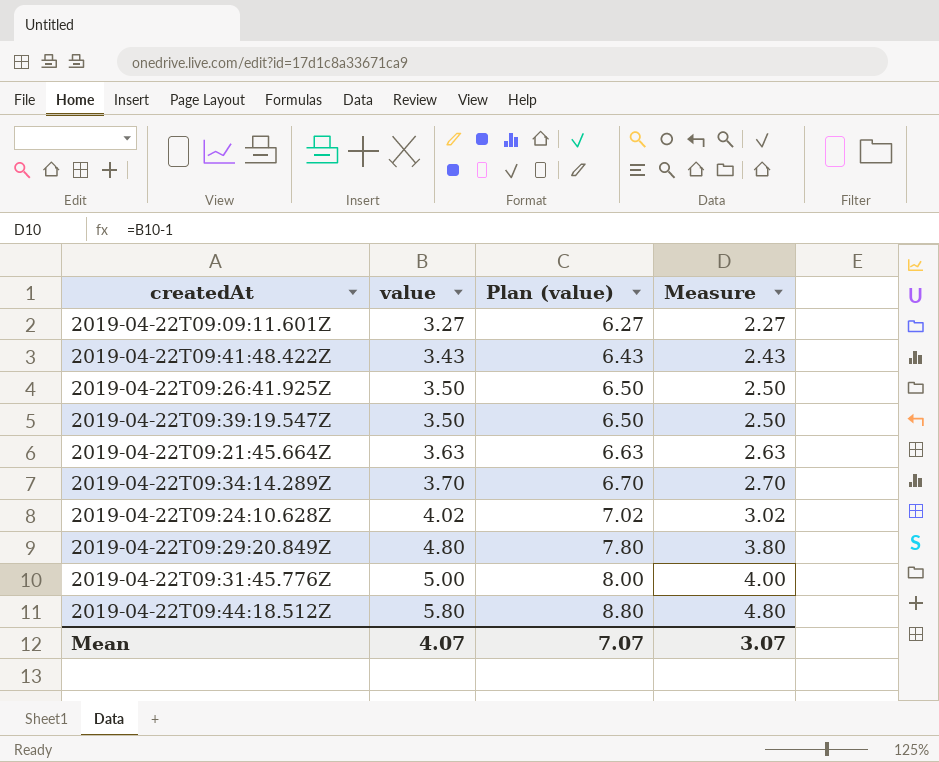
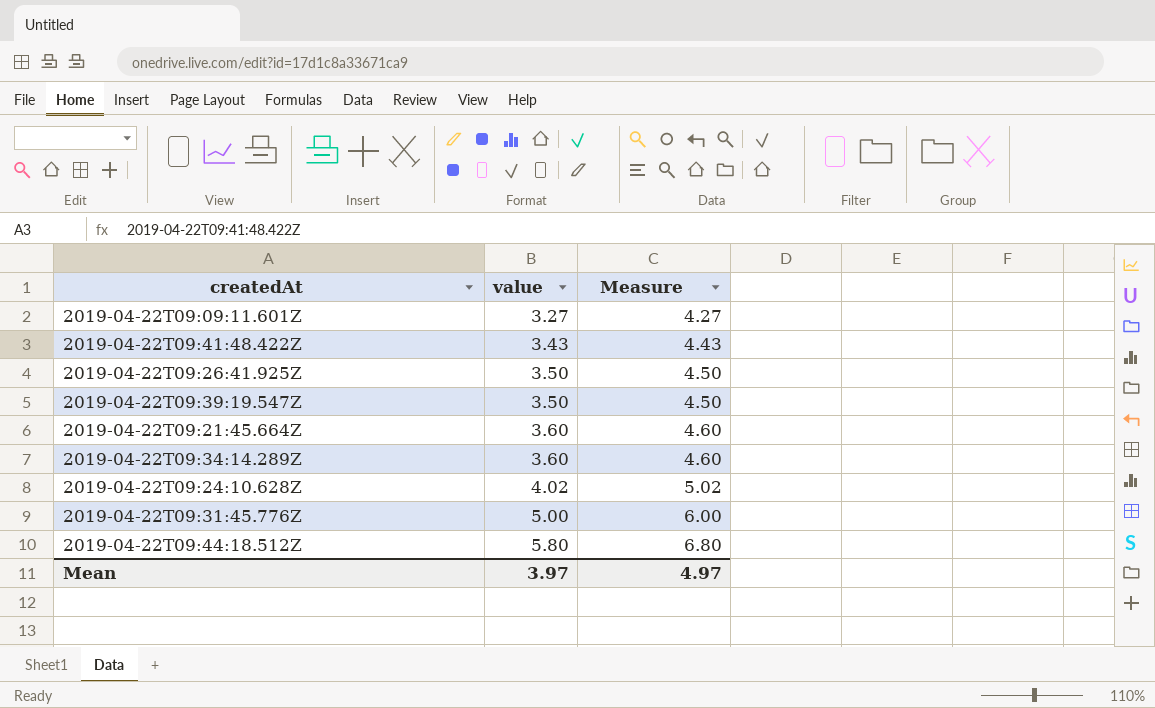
column Plan (value) | formula: [value] + 3 -> none
column Measure | formula: [value] - 1 -> [value] + 1
row 2019-04-22T09:29:20.849Z: 4.80 | 7.80 | 3.80 -> none
2019-04-22T09:21:45.664Z | value: 3.63 -> 3.60
2019-04-22T09:34:14.289Z | value: 3.70 -> 3.60
Mean | value: 4.07 -> 3.97
Mean | Measure: 3.07 -> 4.97

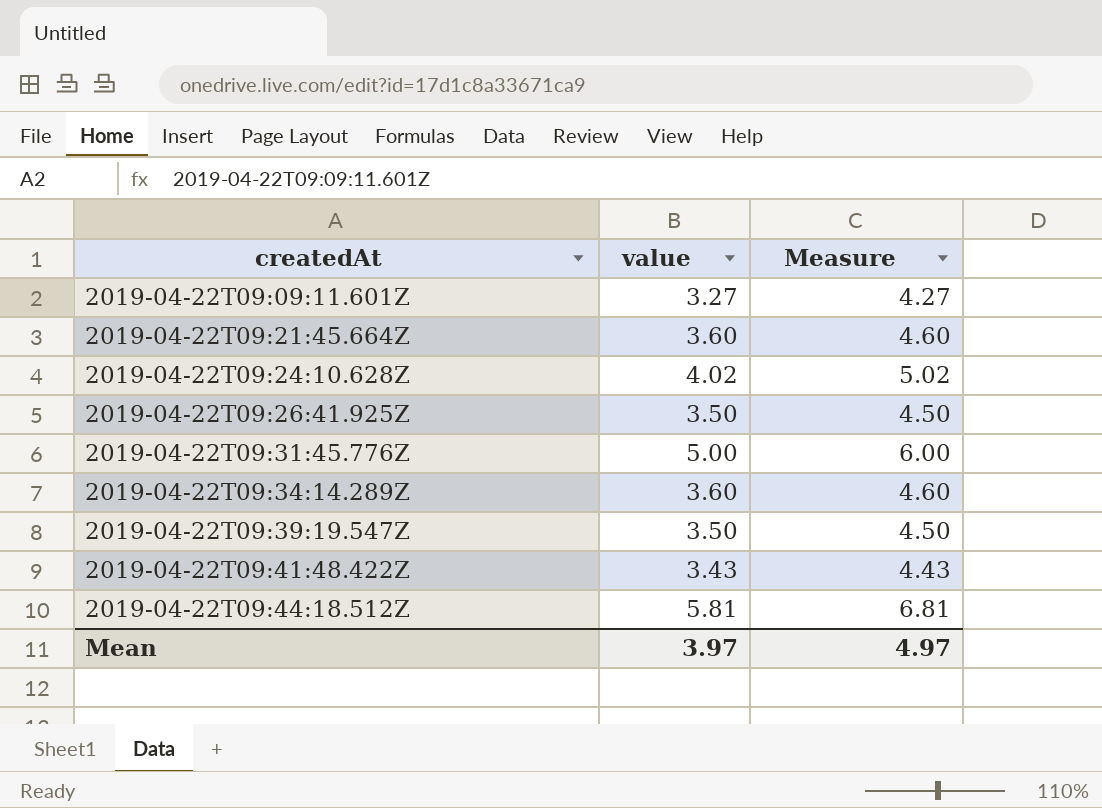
row order: value ascending -> createdAt ascending
2019-04-22T09:44:18.512Z | value: 5.80 -> 5.81
2019-04-22T09:44:18.512Z | Measure: 6.80 -> 6.81

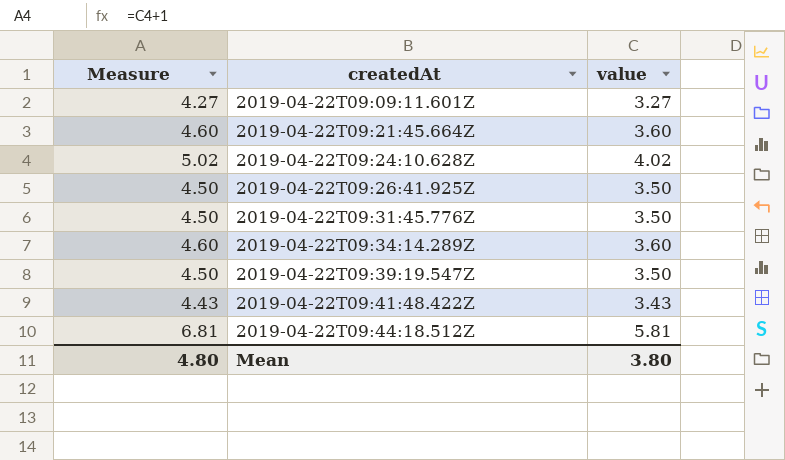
column Measure | position: 3 -> 1
2019-04-22T09:31:45.776Z | Measure: 6.00 -> 4.50
2019-04-22T09:31:45.776Z | value: 5.00 -> 3.50
Mean | Measure: 4.97 -> 4.80
Mean | value: 3.97 -> 3.80

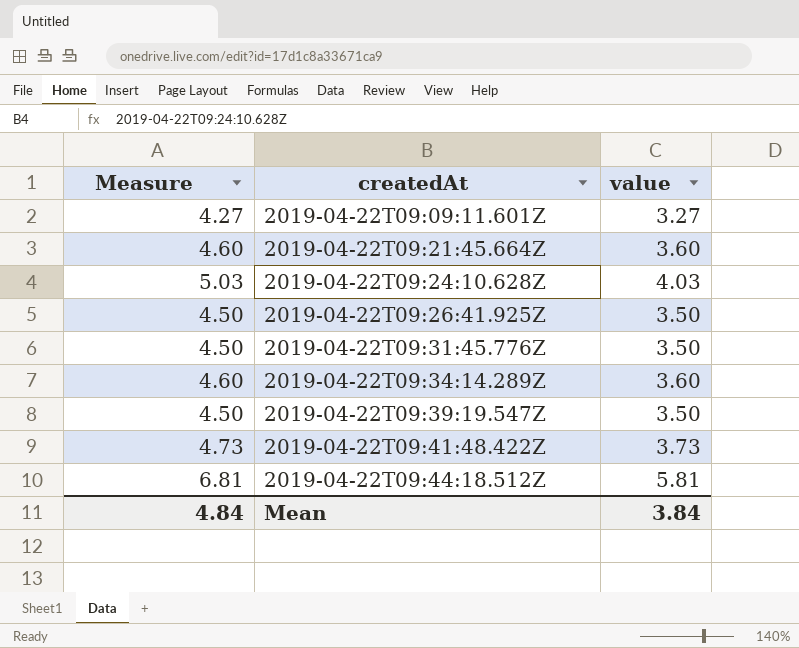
2019-04-22T09:24:10.628Z | Measure: 5.02 -> 5.03
2019-04-22T09:24:10.628Z | value: 4.02 -> 4.03
2019-04-22T09:41:48.422Z | Measure: 4.43 -> 4.73
2019-04-22T09:41:48.422Z | value: 3.43 -> 3.73
Mean | Measure: 4.80 -> 4.84
Mean | value: 3.80 -> 3.84

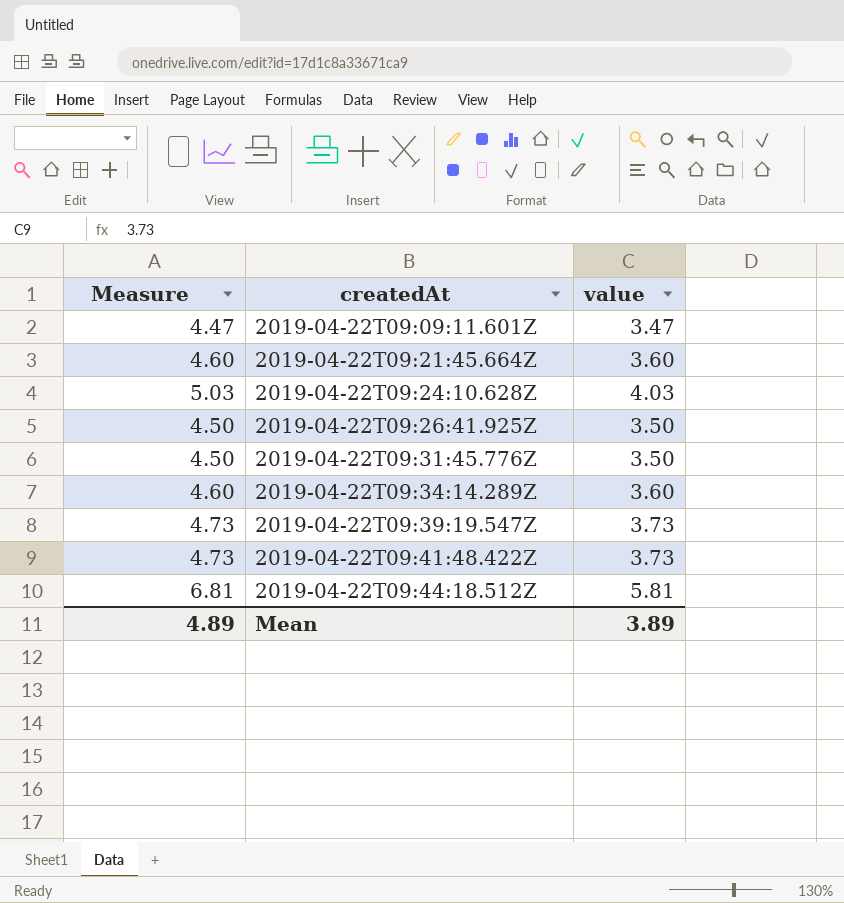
2019-04-22T09:09:11.601Z | Measure: 4.27 -> 4.47
2019-04-22T09:09:11.601Z | value: 3.27 -> 3.47
2019-04-22T09:39:19.547Z | Measure: 4.50 -> 4.73
2019-04-22T09:39:19.547Z | value: 3.50 -> 3.73
Mean | Measure: 4.84 -> 4.89
Mean | value: 3.84 -> 3.89

